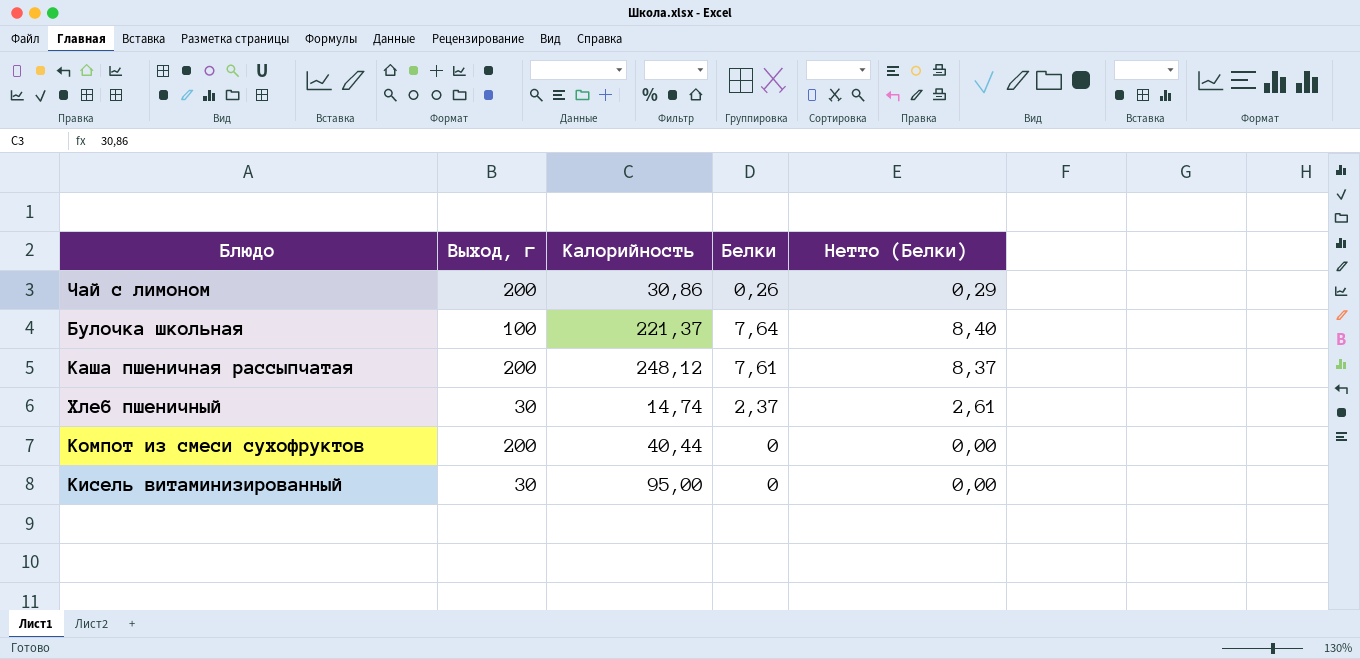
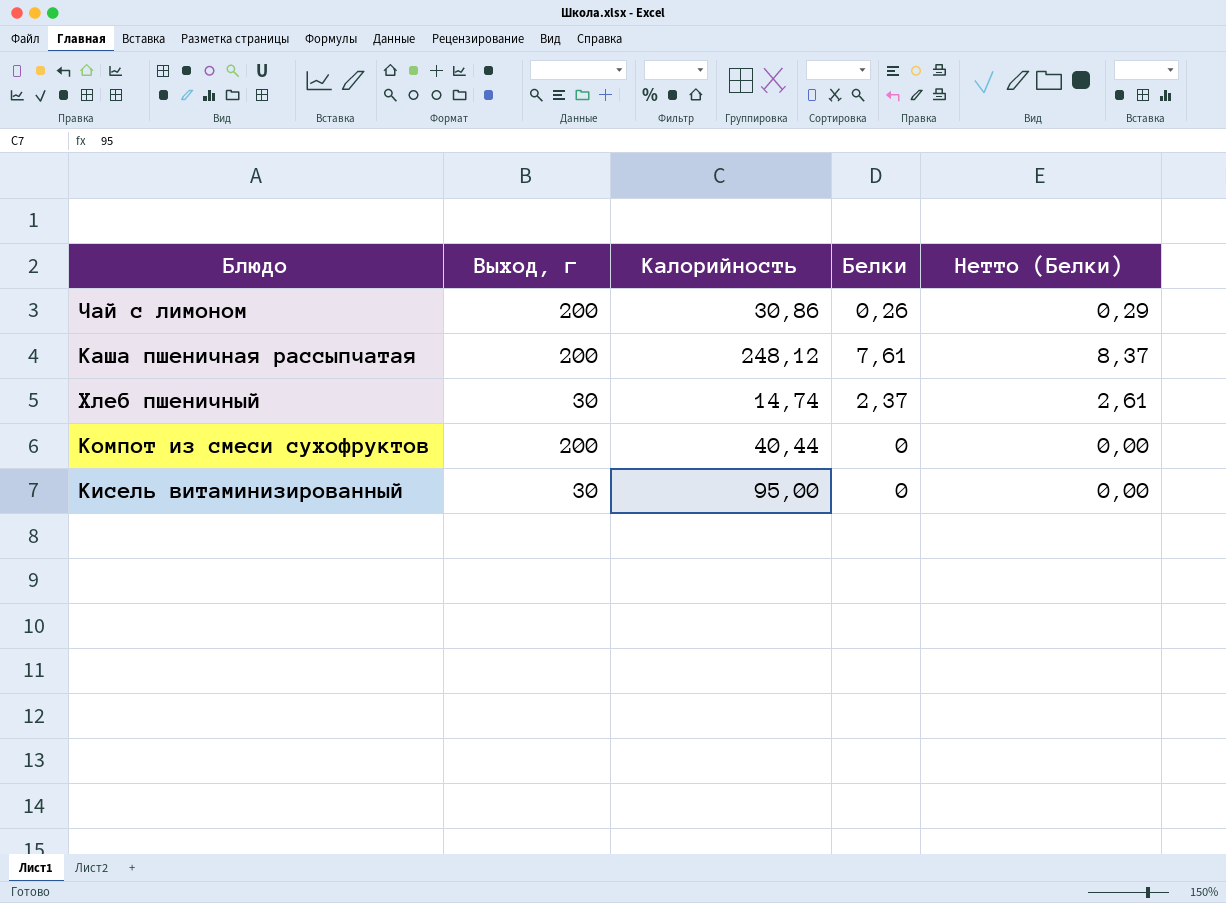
row Булочка школьная: 100 | 221,37 | 7,64 | 8,40 -> none

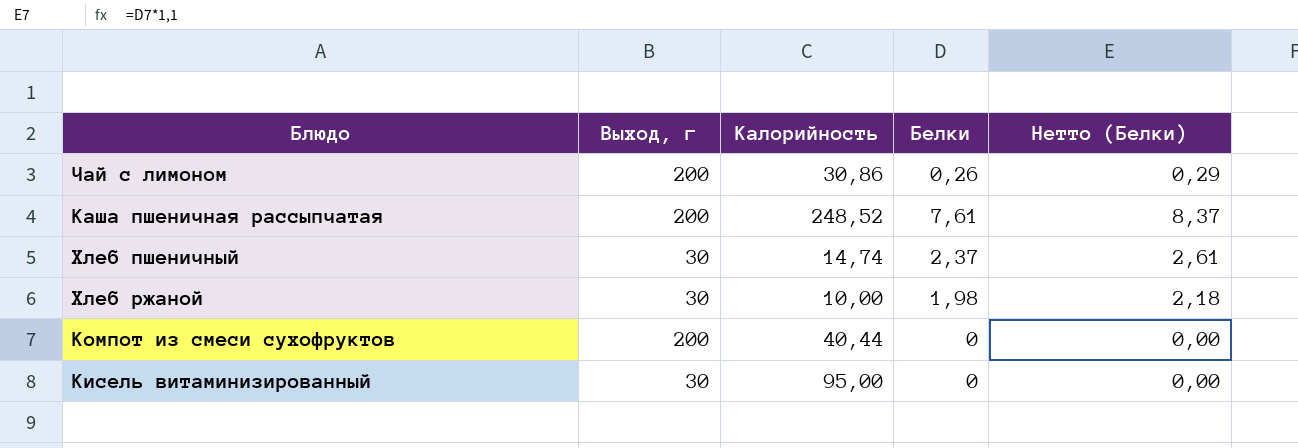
Каша пшеничная рассыпчатая | Калорийность: 248,12 -> 248,52
row Хлеб ржаной: none -> 30 | 10,00 | 1,98 | 2,18

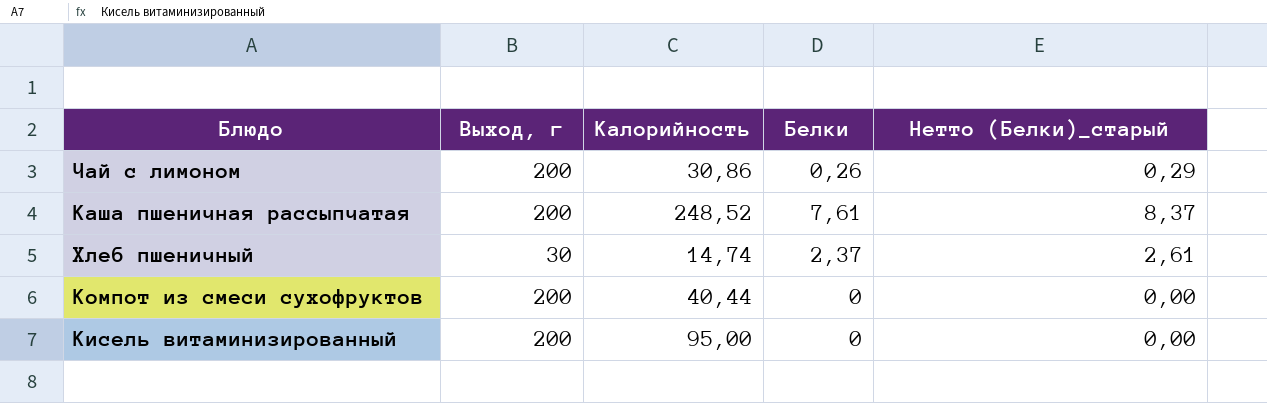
column name: Нетто (Белки) -> Нетто (Белки)_старый
row Хлеб ржаной: 30 | 10,00 | 1,98 | 2,18 -> none
Кисель витаминизированный | Выход, г: 30 -> 200

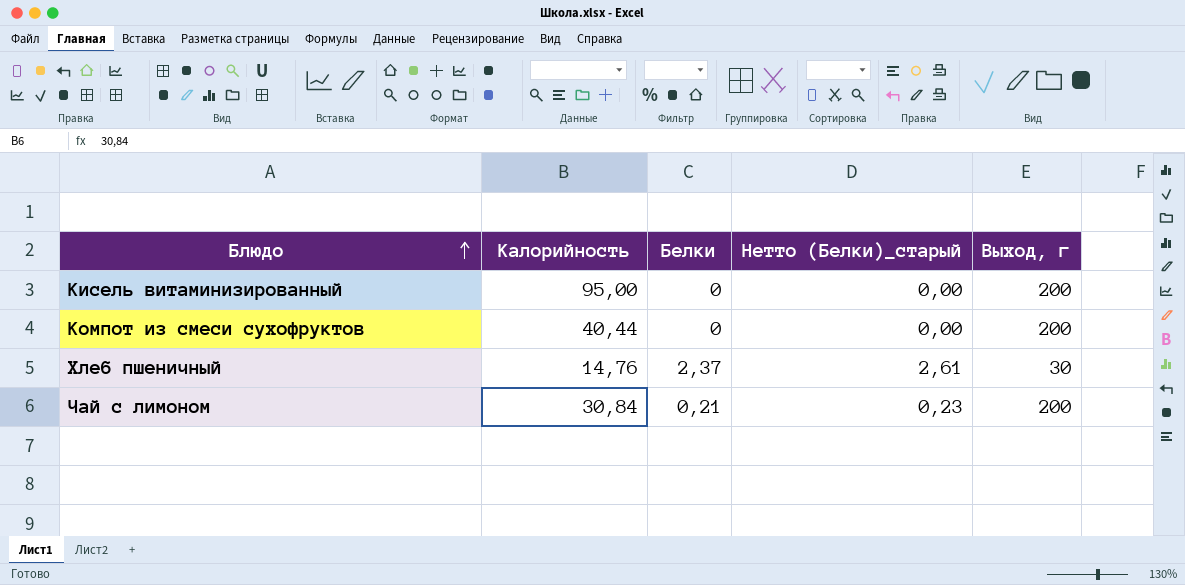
row order: none -> Блюдо ascending
column Выход, г | position: 2 -> 5
row Каша пшеничная рассыпчатая: 200 | 248,52 | 7,61 | 8,37 -> none
Хлеб пшеничный | Калорийность: 14,74 -> 14,76
Чай с лимоном | Калорийность: 30,86 -> 30,84
Чай с лимоном | Белки: 0,26 -> 0,21
Чай с лимоном | Нетто (Белки)_старый: 0,29 -> 0,23

